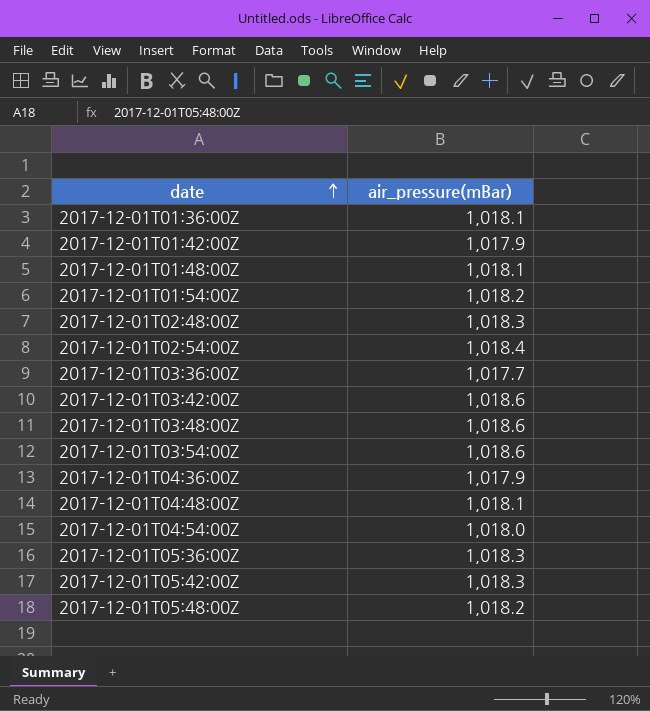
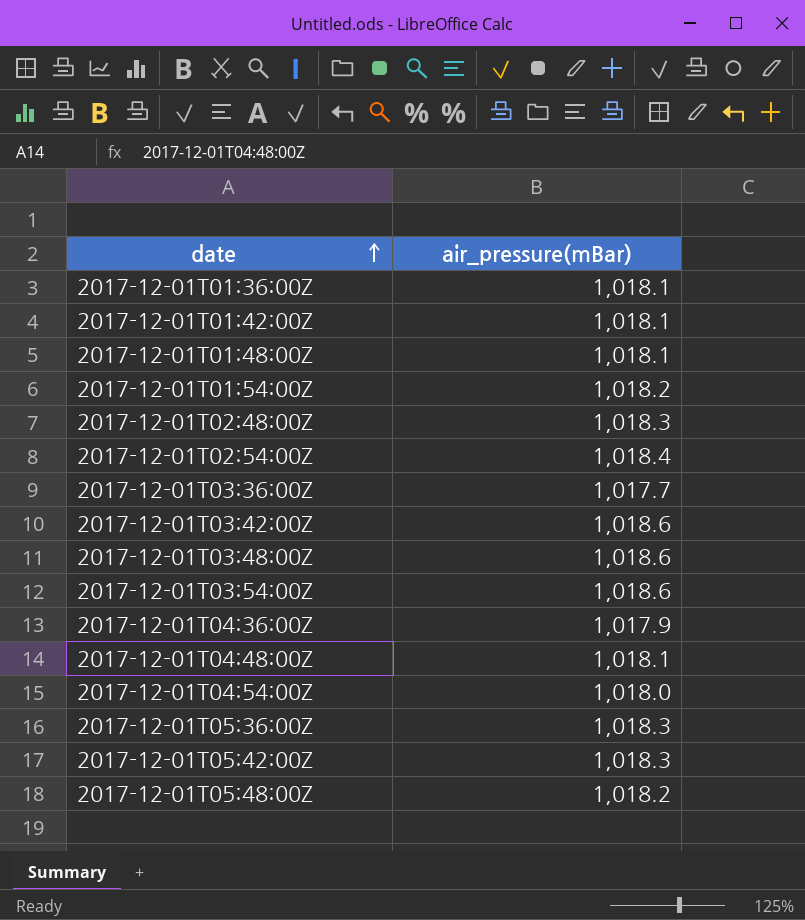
2017-12-01T01:42:00Z | air_pressure(mBar): 1,017.9 -> 1,018.1

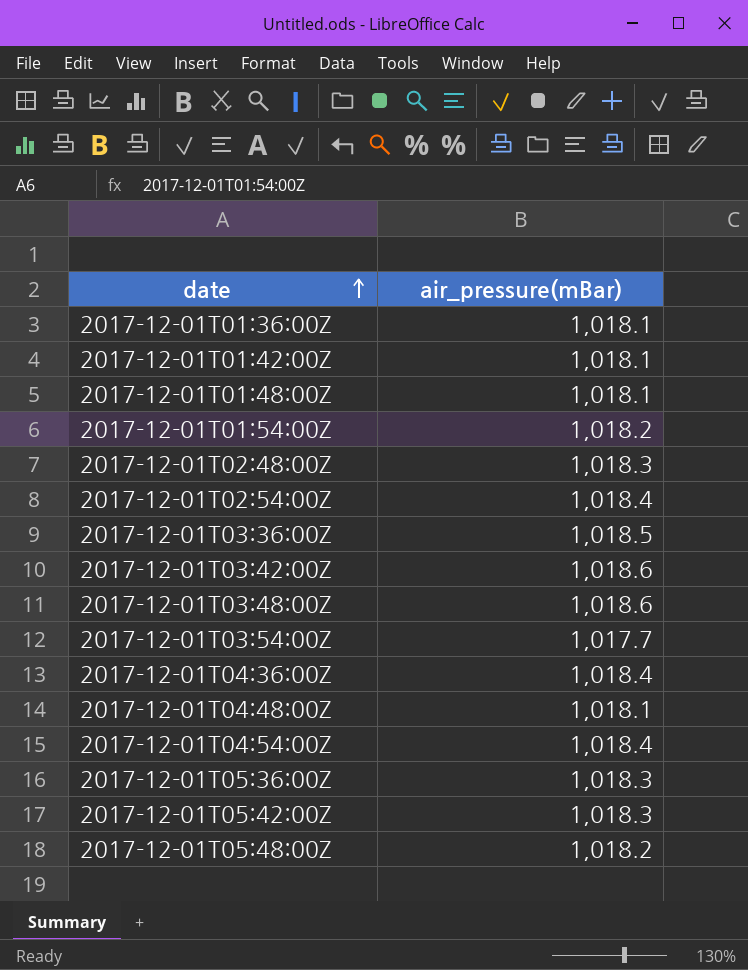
2017-12-01T03:36:00Z | air_pressure(mBar): 1,017.7 -> 1,018.5
2017-12-01T03:54:00Z | air_pressure(mBar): 1,018.6 -> 1,017.7
2017-12-01T04:36:00Z | air_pressure(mBar): 1,017.9 -> 1,018.4
2017-12-01T04:54:00Z | air_pressure(mBar): 1,018.0 -> 1,018.4

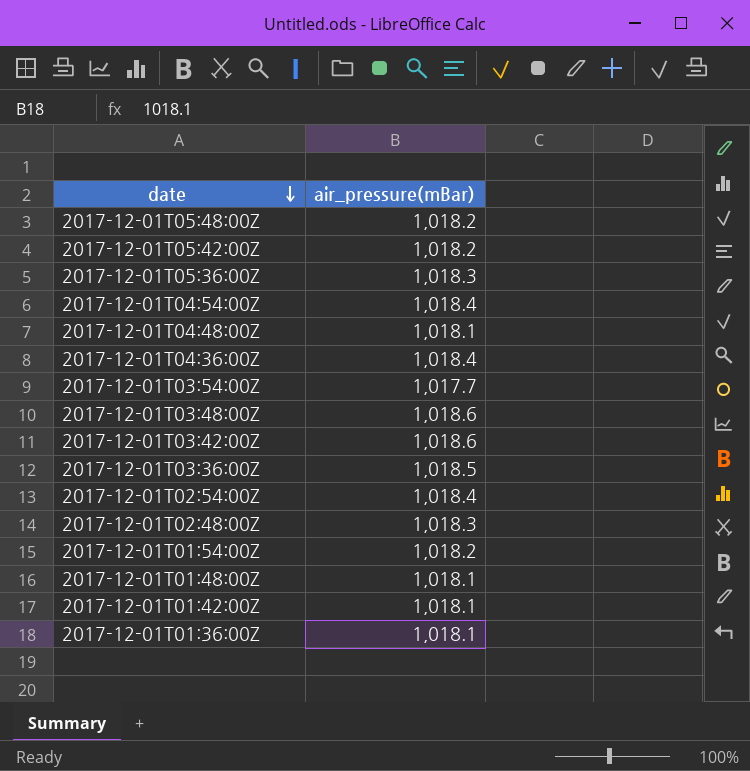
row order: date ascending -> date descending
2017-12-01T05:42:00Z | air_pressure(mBar): 1,018.3 -> 1,018.2

